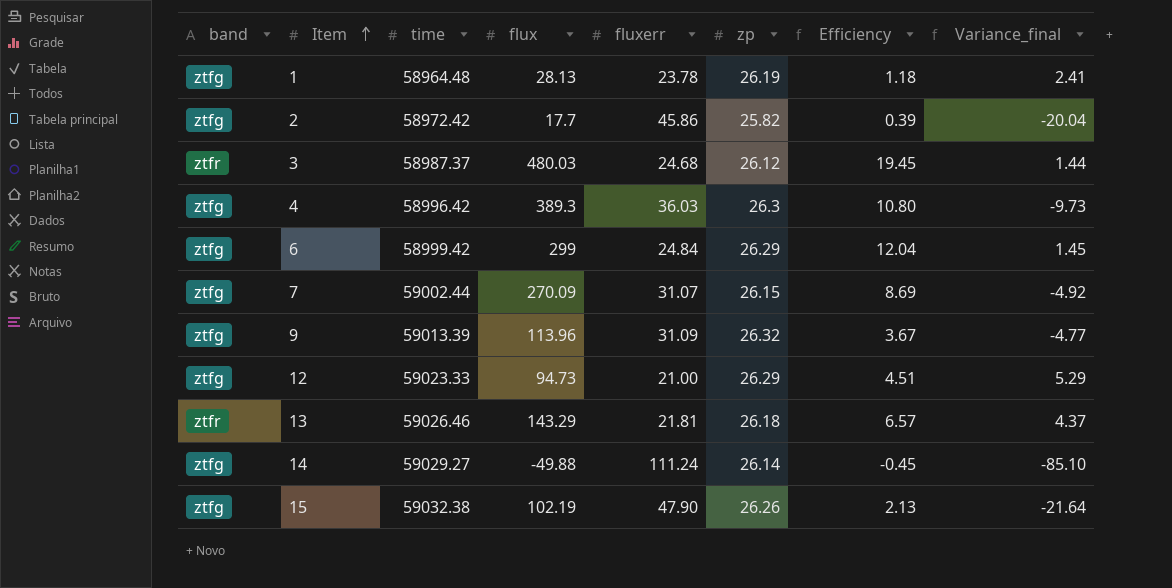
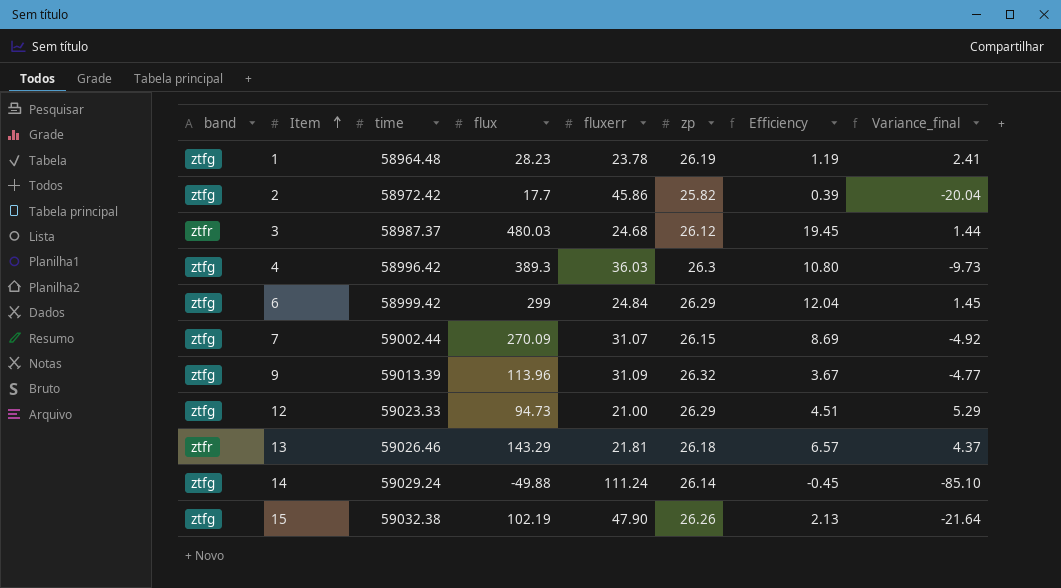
1 | flux: 28.13 -> 28.23
1 | Efficiency: 1.18 -> 1.19
14 | time: 59029.27 -> 59029.24

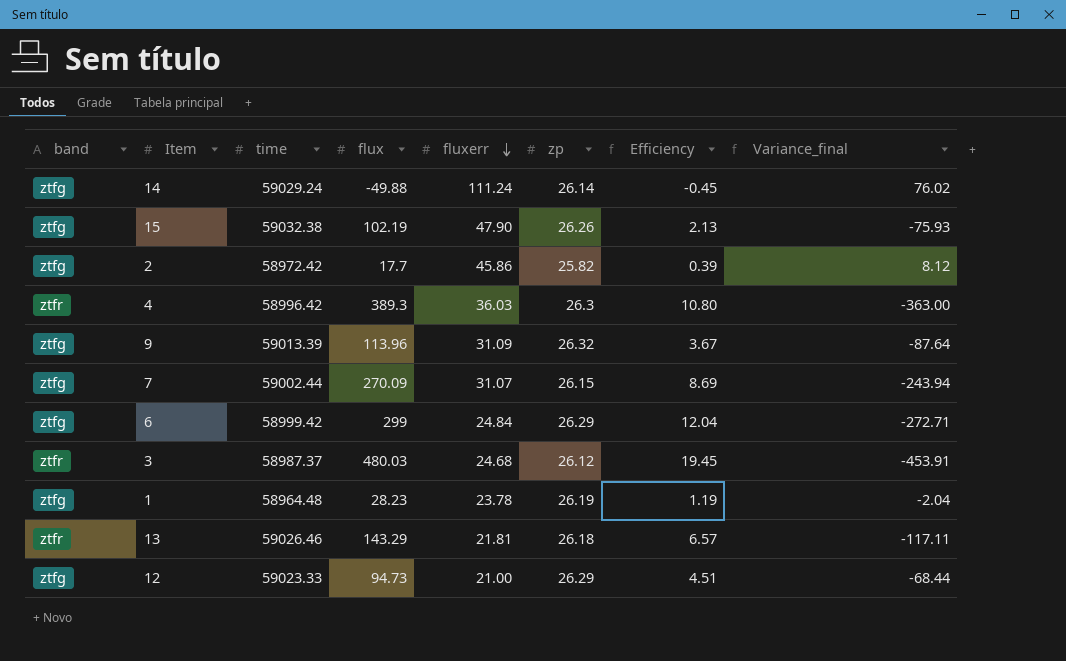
row order: Item ascending -> fluxerr descending
column Variance_final | formula: [zp] - [fluxerr] -> [zp] - [flux]
4 | band: ztfg -> ztfr

